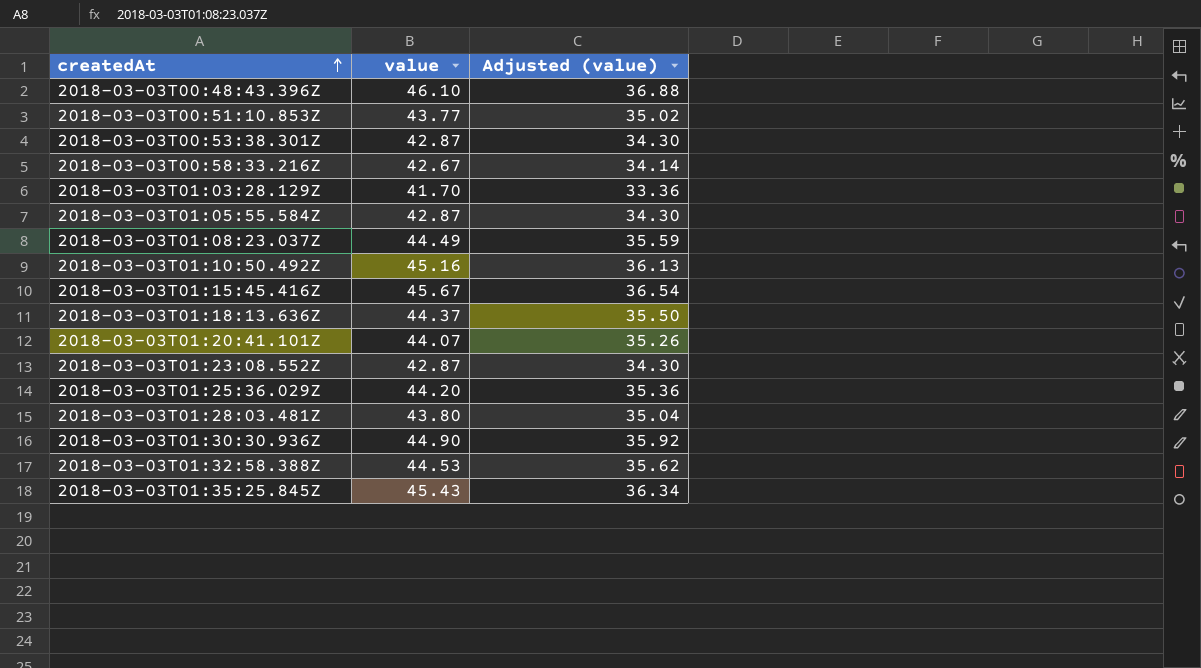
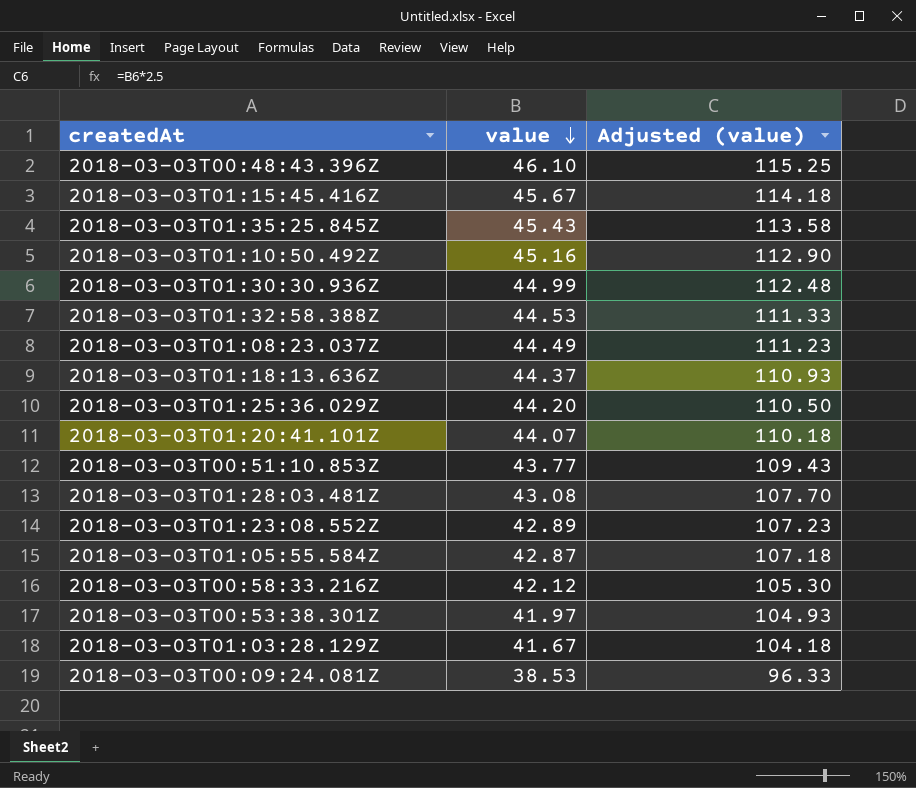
row order: createdAt ascending -> value descending
column Adjusted (value) | formula: [value] * 0.8 -> [value] * 2.5
2018-03-03T01:30:30.936Z | value: 44.90 -> 44.99
2018-03-03T01:28:03.481Z | value: 43.80 -> 43.08
2018-03-03T01:23:08.552Z | value: 42.87 -> 42.89
2018-03-03T00:58:33.216Z | value: 42.67 -> 42.12
2018-03-03T00:53:38.301Z | value: 42.87 -> 41.97
2018-03-03T01:03:28.129Z | value: 41.70 -> 41.67
row 2018-03-03T00:09:24.081Z: none -> 38.53 | 96.33

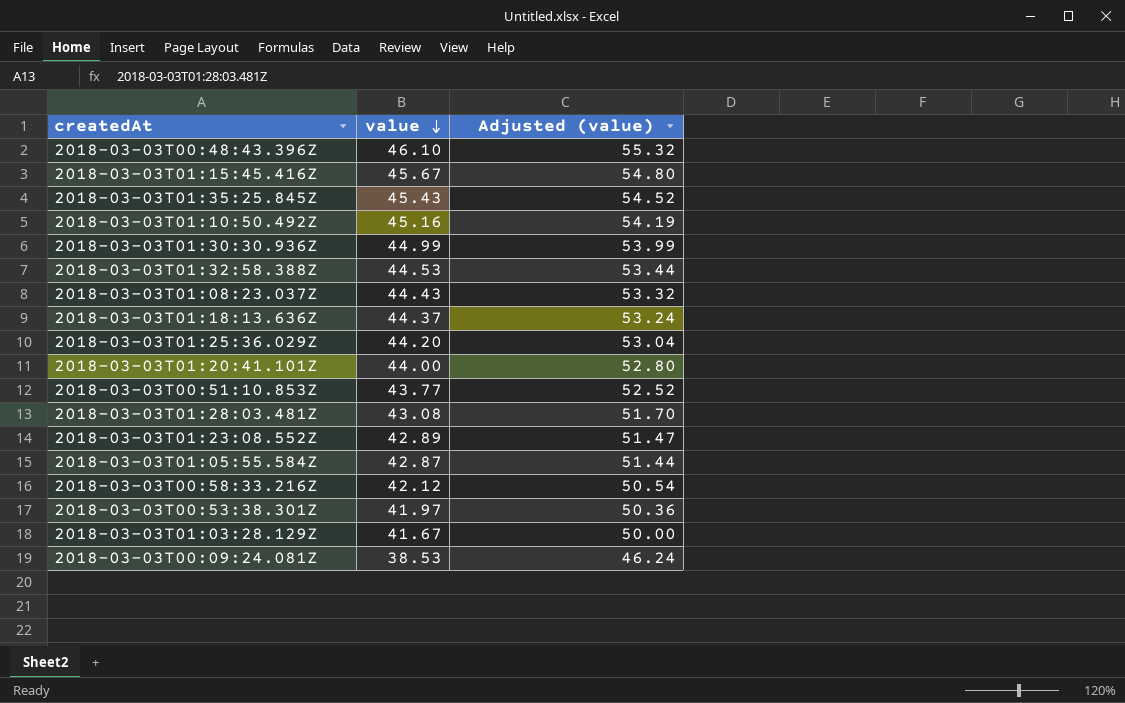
column Adjusted (value) | formula: [value] * 2.5 -> [value] * 1.2
2018-03-03T01:08:23.037Z | value: 44.49 -> 44.43
2018-03-03T01:20:41.101Z | value: 44.07 -> 44.00

